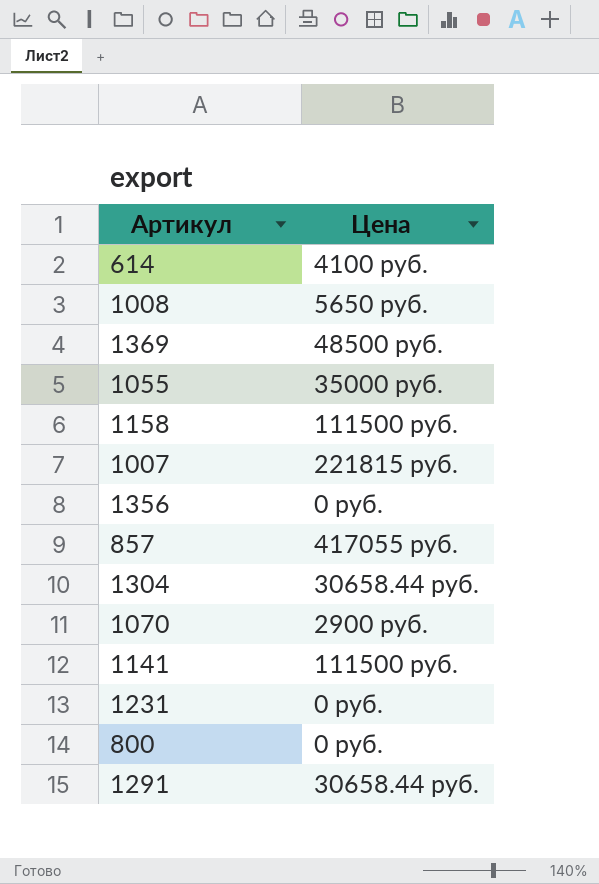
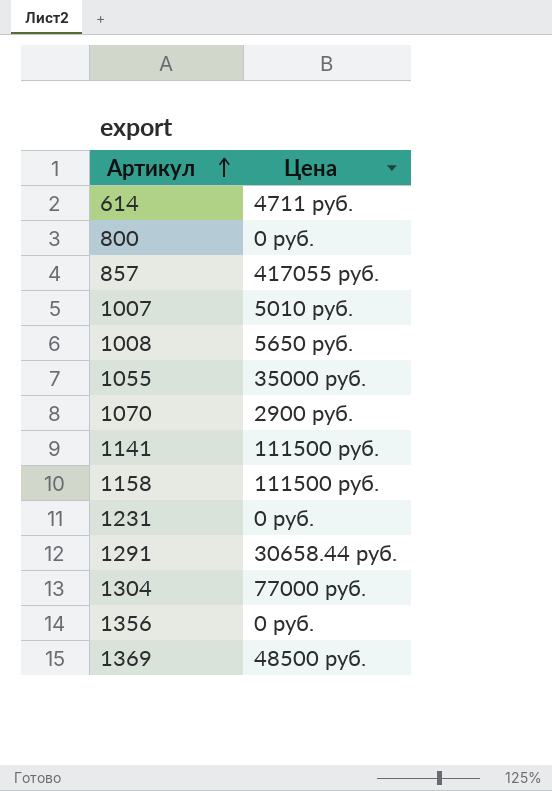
row order: none -> Артикул ascending
614 | Цена: 4100 руб. -> 4711 руб.
1007 | Цена: 221815 руб. -> 5010 руб.
1304 | Цена: 30658.44 руб. -> 77000 руб.

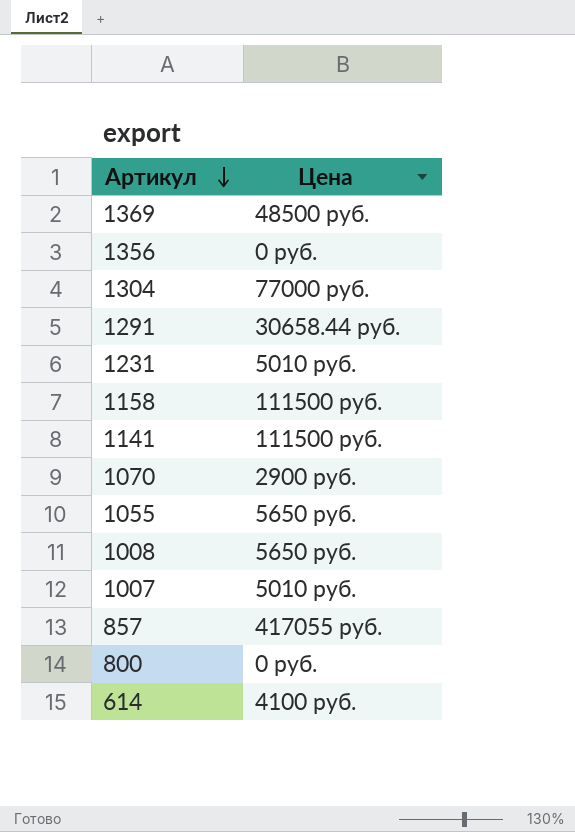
row order: Артикул ascending -> Артикул descending
1231 | Цена: 0 руб. -> 5010 руб.
1055 | Цена: 35000 руб. -> 5650 руб.
614 | Цена: 4711 руб. -> 4100 руб.

